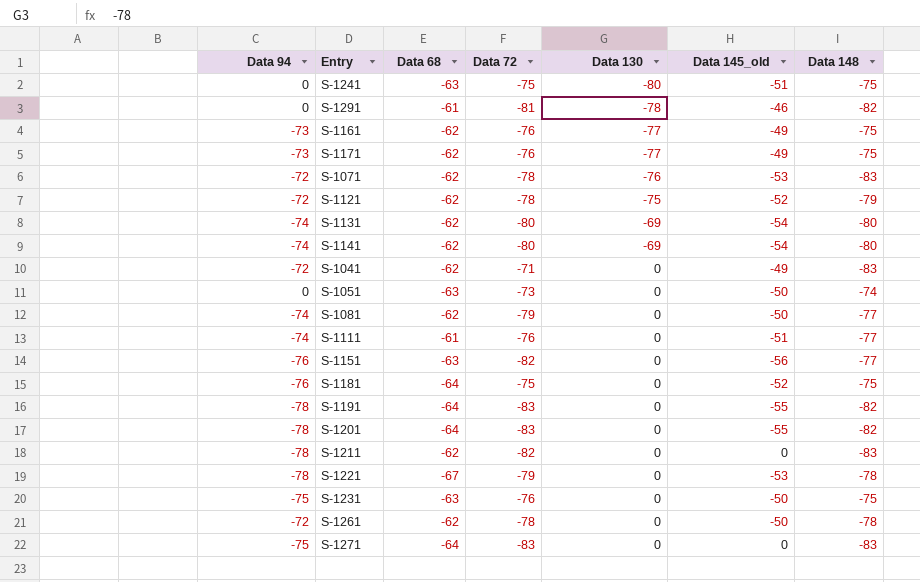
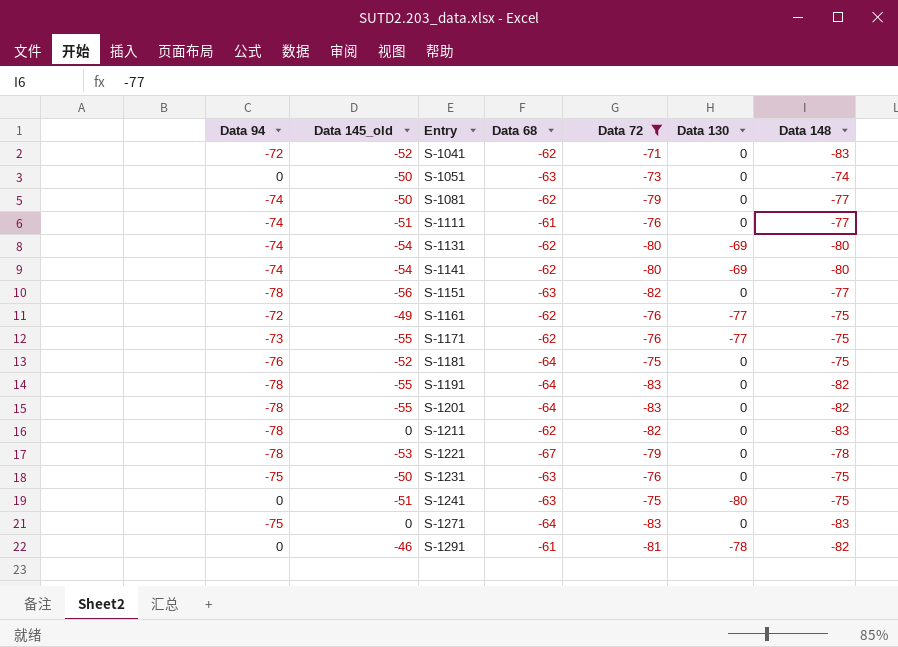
filter: none -> Data 72 != -78
row order: Data 130 ascending -> Entry ascending
column Data 145_old | position: 6 -> 2
S-1041 | Data 145_old: -49 -> -52
S-1151 | Data 94: -76 -> -78
S-1161 | Data 94: -73 -> -72
S-1171 | Data 145_old: -49 -> -55

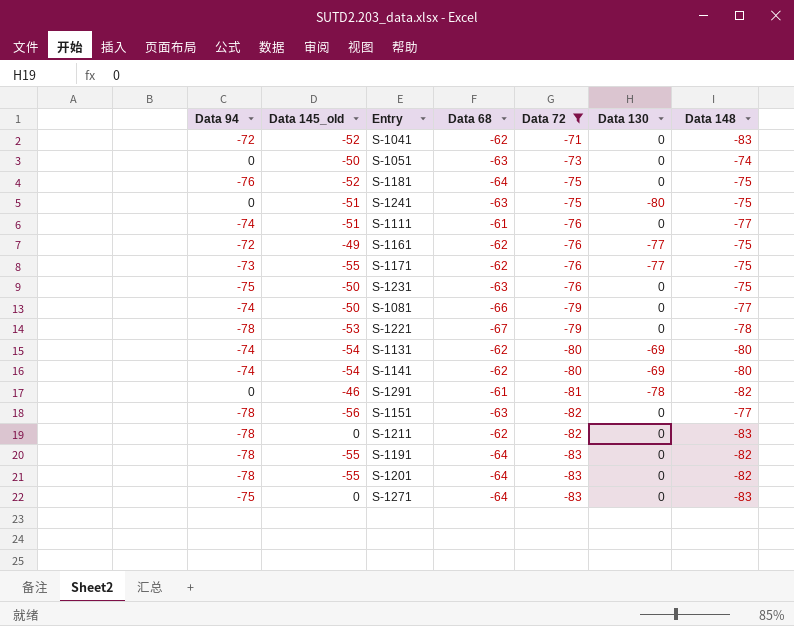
row order: Entry ascending -> Data 72 descending
S-1081 | Data 68: -62 -> -66

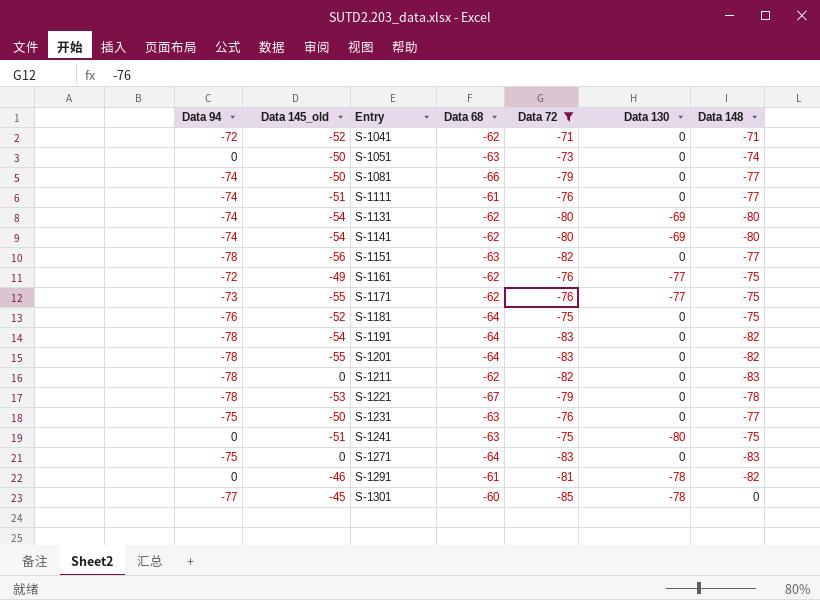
row order: Data 72 descending -> Entry ascending
S-1041 | Data 148: -83 -> -71
S-1191 | Data 145_old: -55 -> -54
S-1231 | Data 148: -75 -> -77
row S-1301: none -> -77 | -45 | -60 | -85 | -78 | 0

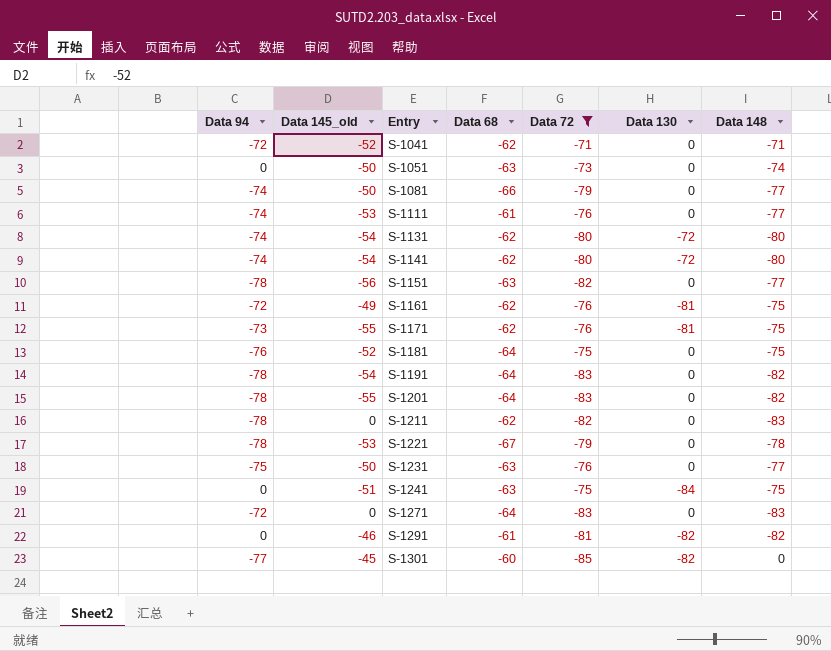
S-1111 | Data 145_old: -51 -> -53
S-1131 | Data 130: -69 -> -72
S-1141 | Data 130: -69 -> -72
S-1161 | Data 130: -77 -> -81
S-1171 | Data 130: -77 -> -81
S-1241 | Data 130: -80 -> -84
S-1271 | Data 94: -75 -> -72
S-1291 | Data 130: -78 -> -82
S-1301 | Data 130: -78 -> -82

